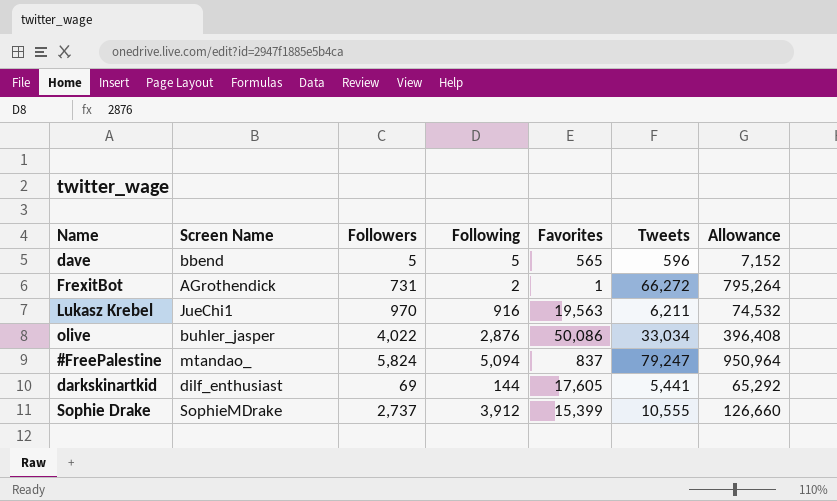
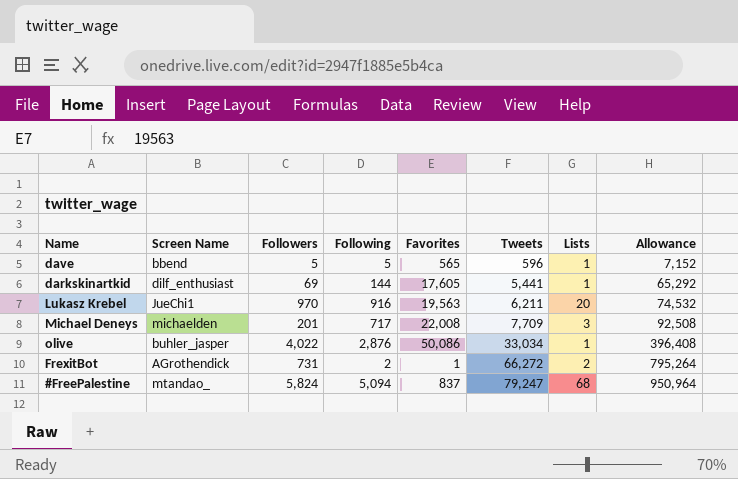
row order: none -> Tweets ascending
column Lists | position: none -> 7
row Sophie Drake: SophieMDrake | 2,737 | 3,912 | 15,399 | 10,555 | 126,660 -> none
row Michael Deneys: none -> michaelden | 201 | 717 | 22,008 | 7,709 | 3 | 92,508

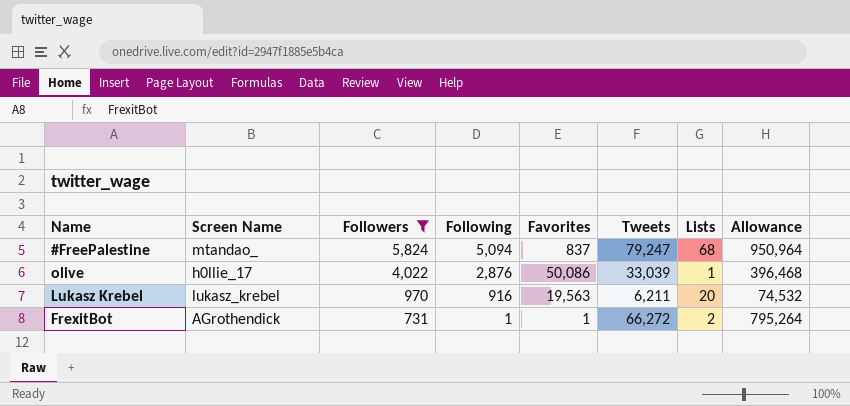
filter: none -> Followers >= 731
row order: Tweets ascending -> Followers descending
olive | Screen Name: buhler_jasper -> h0llie_17
olive | Tweets: 33,034 -> 33,039
olive | Allowance: 396,408 -> 396,468
Lukasz Krebel | Screen Name: JueChi1 -> lukasz_krebel
FrexitBot | Following: 2 -> 1

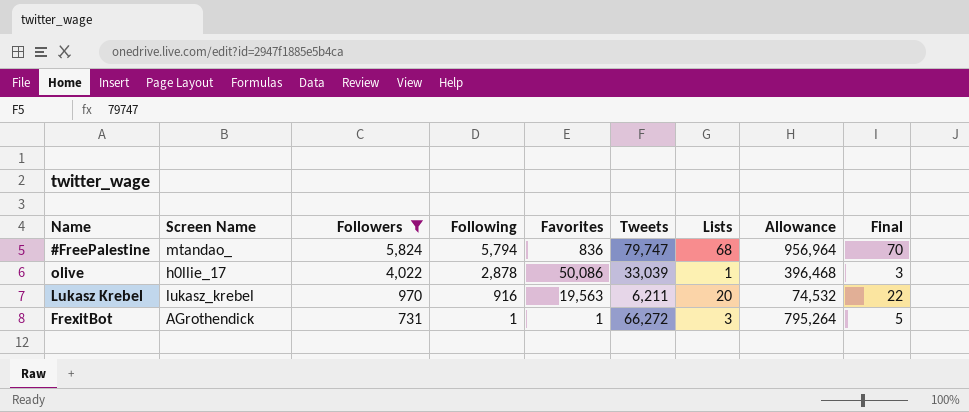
column Final | formula: none -> [Lists] + 2
#FreePalestine | Following: 5,094 -> 5,794
#FreePalestine | Favorites: 837 -> 836
#FreePalestine | Tweets: 79,247 -> 79,747
#FreePalestine | Allowance: 950,964 -> 956,964
olive | Following: 2,876 -> 2,878
FrexitBot | Lists: 2 -> 3

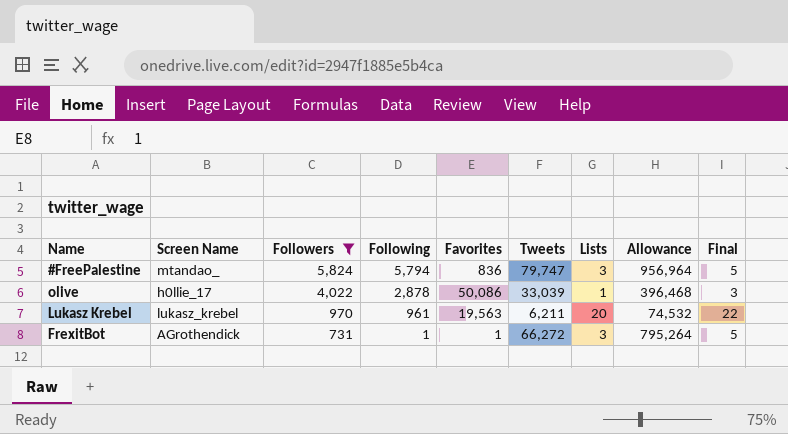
#FreePalestine | Lists: 68 -> 3
#FreePalestine | Final: 70 -> 5
Lukasz Krebel | Following: 916 -> 961

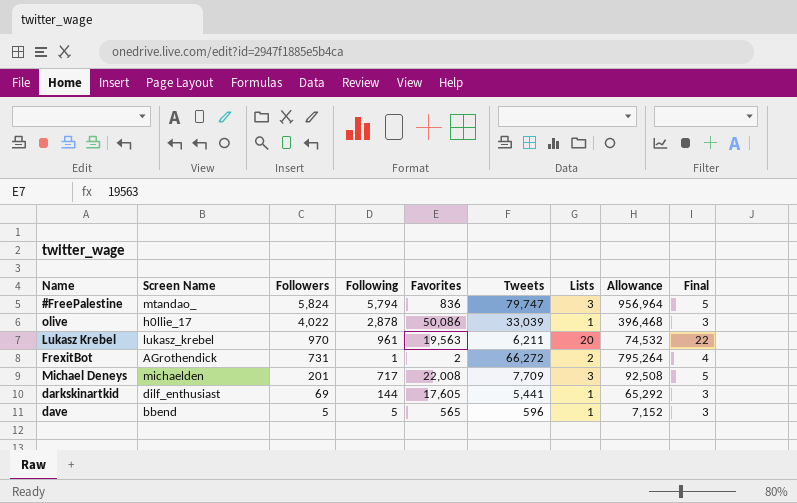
filter: Followers >= 731 -> none
FrexitBot | Favorites: 1 -> 2
FrexitBot | Lists: 3 -> 2
FrexitBot | Final: 5 -> 4

